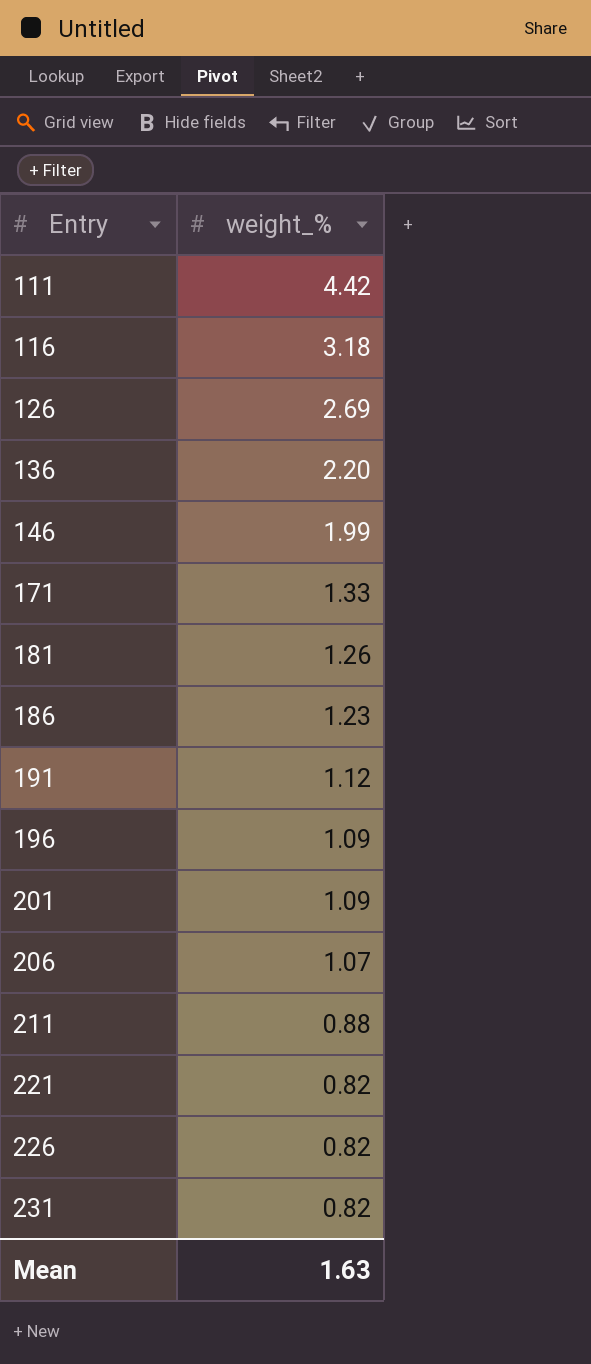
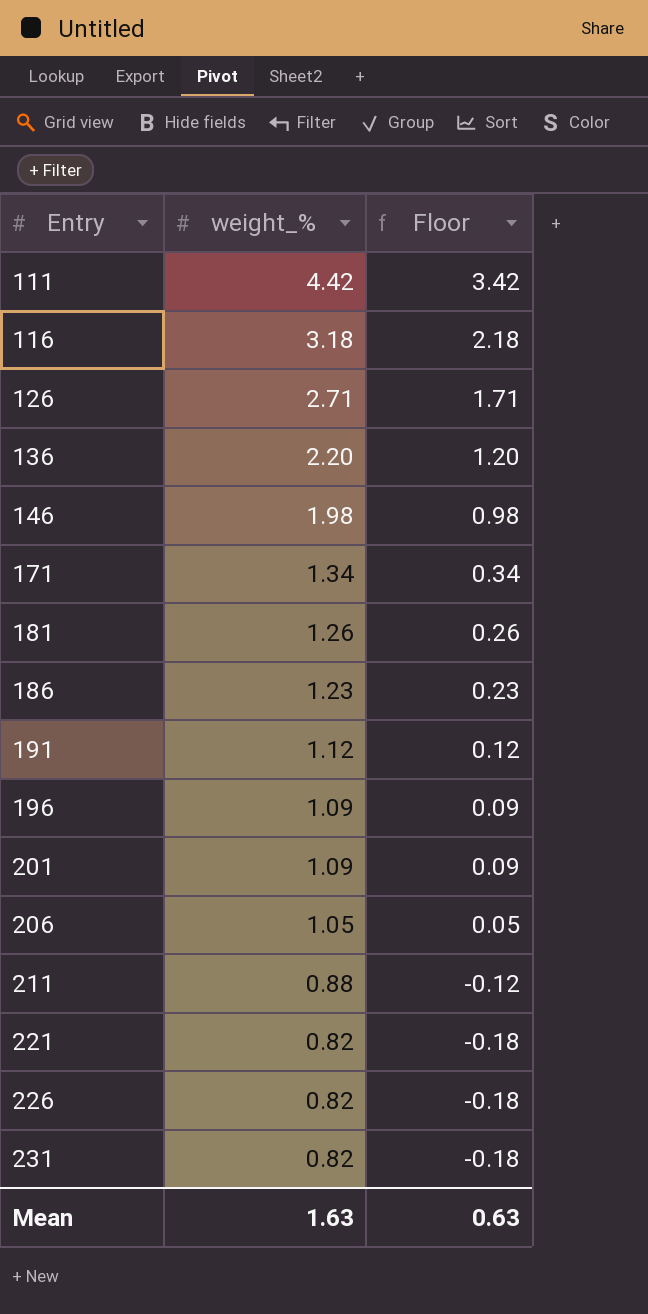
column Floor | formula: none -> [weight_%] - 1
126 | weight_%: 2.69 -> 2.71
146 | weight_%: 1.99 -> 1.98
171 | weight_%: 1.33 -> 1.34
206 | weight_%: 1.07 -> 1.05

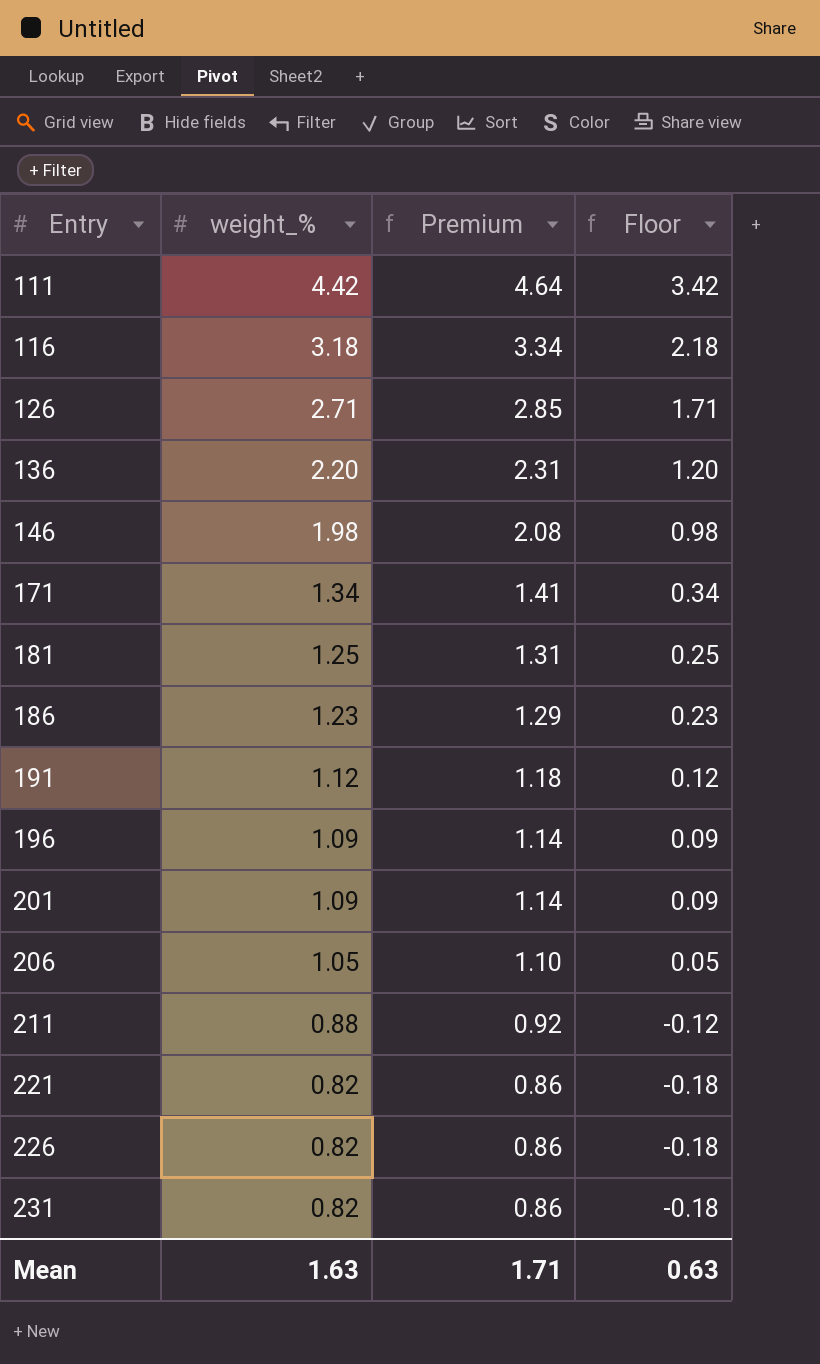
column Premium | formula: none -> [weight_%] * 1.05
181 | weight_%: 1.26 -> 1.25
181 | Floor: 0.26 -> 0.25

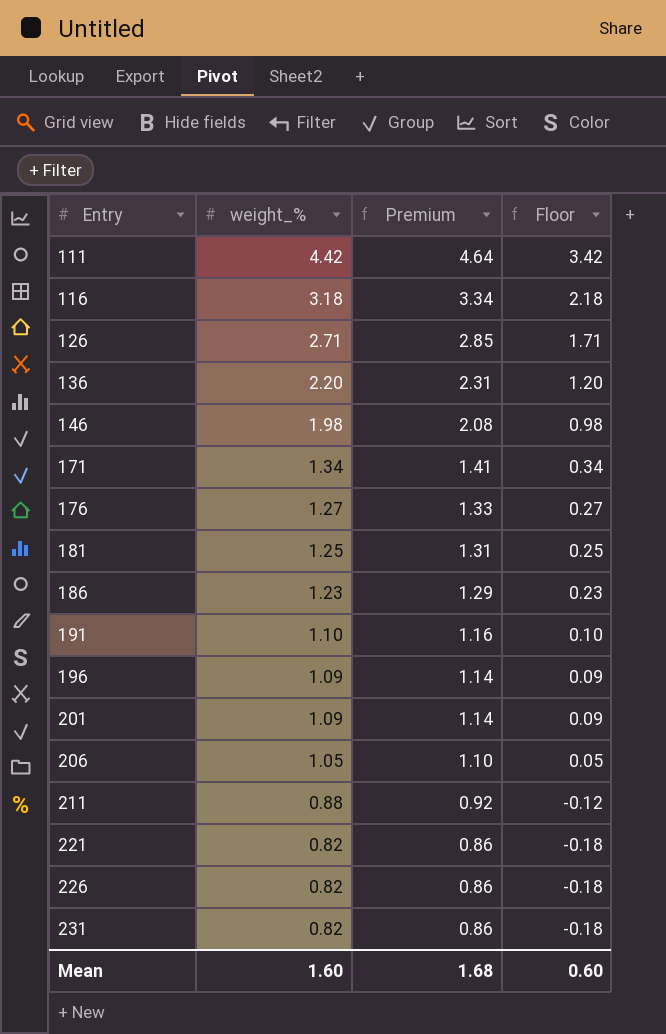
row 176: none -> 1.27 | 1.33 | 0.27
191 | weight_%: 1.12 -> 1.10
191 | Premium: 1.18 -> 1.16
191 | Floor: 0.12 -> 0.10
Mean | weight_%: 1.63 -> 1.60
Mean | Premium: 1.71 -> 1.68
Mean | Floor: 0.63 -> 0.60

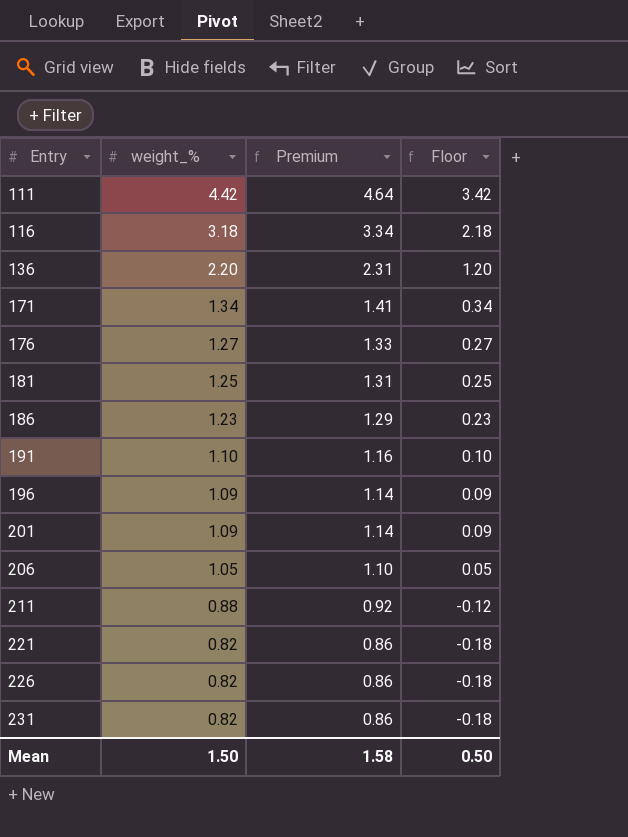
row 126: 2.71 | 2.85 | 1.71 -> none
row 146: 1.98 | 2.08 | 0.98 -> none
Mean | weight_%: 1.60 -> 1.50
Mean | Premium: 1.68 -> 1.58
Mean | Floor: 0.60 -> 0.50

